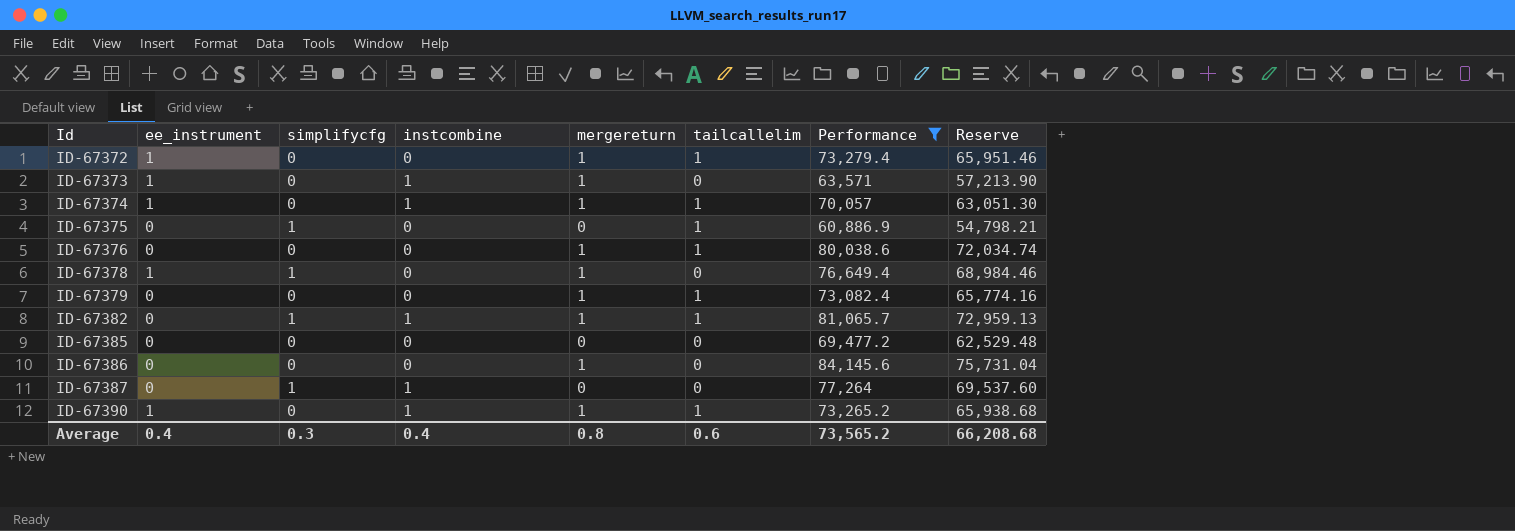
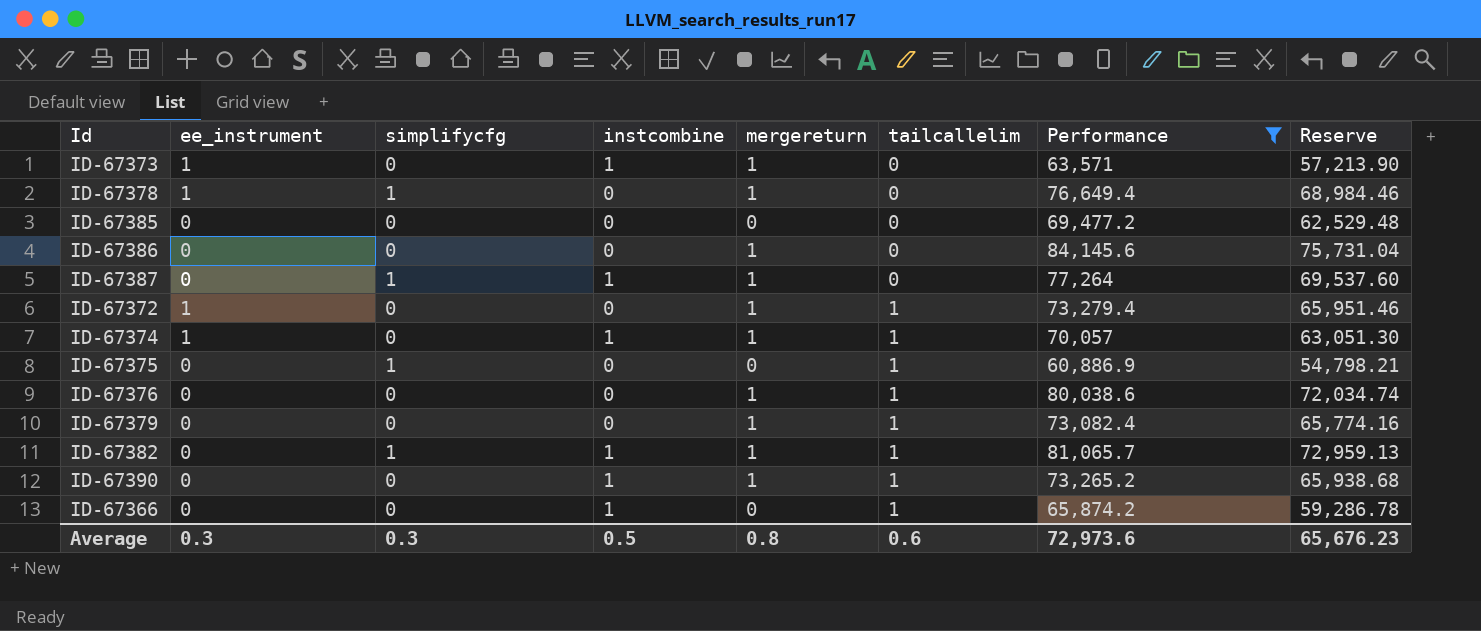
row order: Id ascending -> tailcallelim ascending
ID-67387 | mergereturn: 0 -> 1
ID-67390 | ee_instrument: 1 -> 0
row ID-67366: none -> 0 | 0 | 1 | 0 | 1 | 65,874.2 | 59,286.78
Average | ee_instrument: 0.4 -> 0.3
Average | instcombine: 0.4 -> 0.5
Average | Performance: 73,565.2 -> 72,973.6
Average | Reserve: 66,208.68 -> 65,676.23

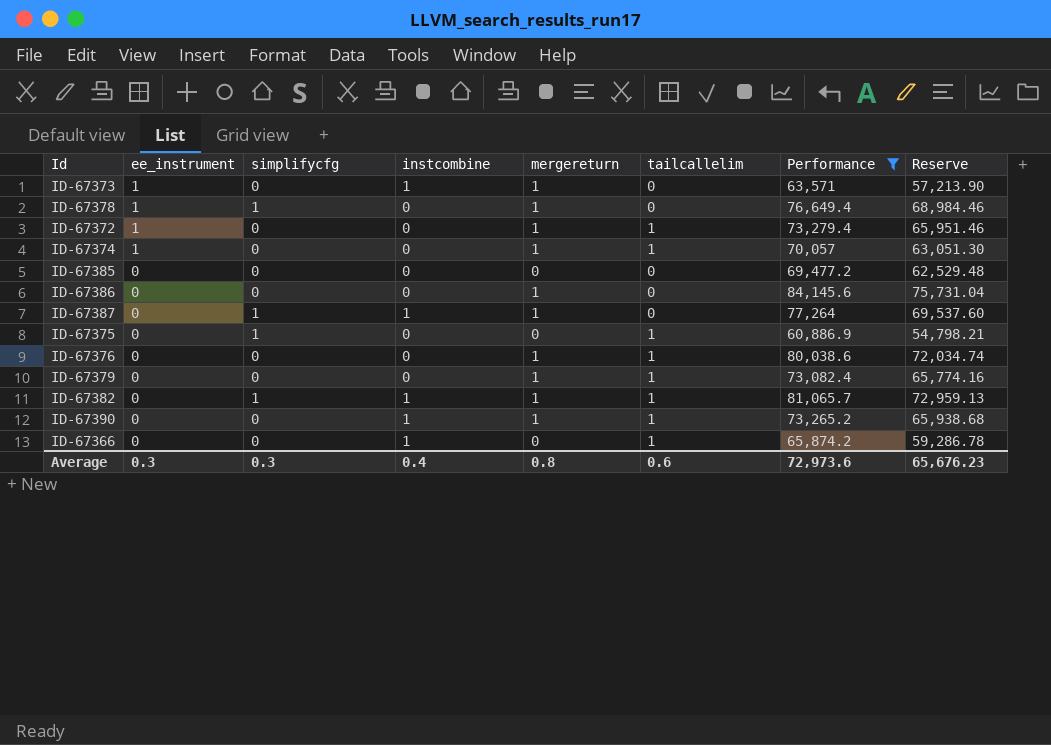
row order: tailcallelim ascending -> ee_instrument descending
ID-67374 | instcombine: 1 -> 0
Average | instcombine: 0.5 -> 0.4

